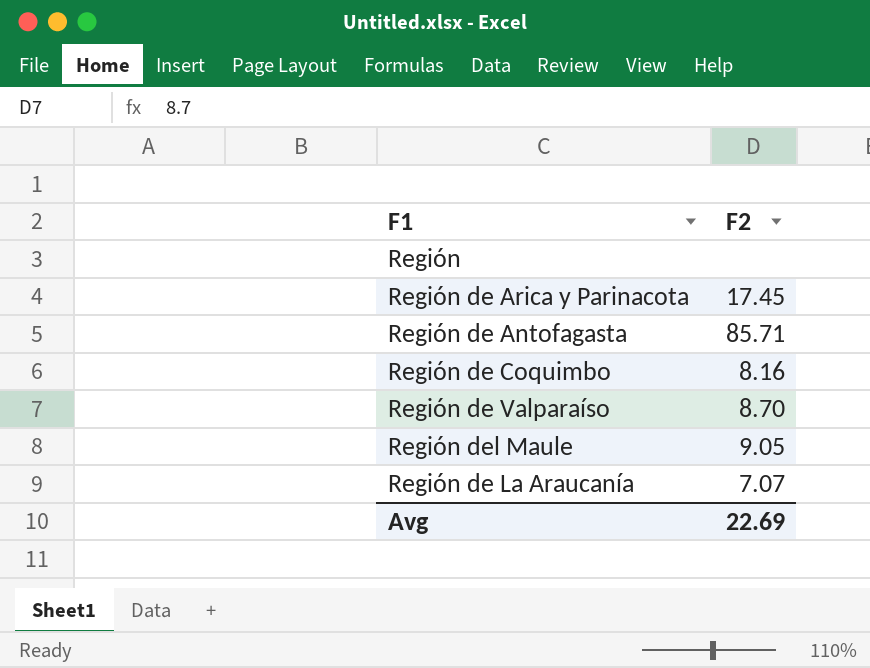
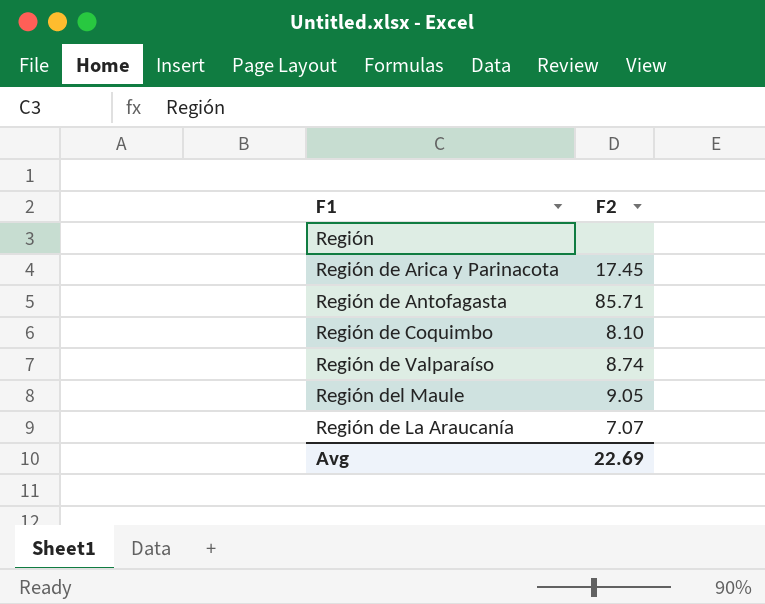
Región de Coquimbo | F2: 8.16 -> 8.10
Región de Valparaíso | F2: 8.70 -> 8.74

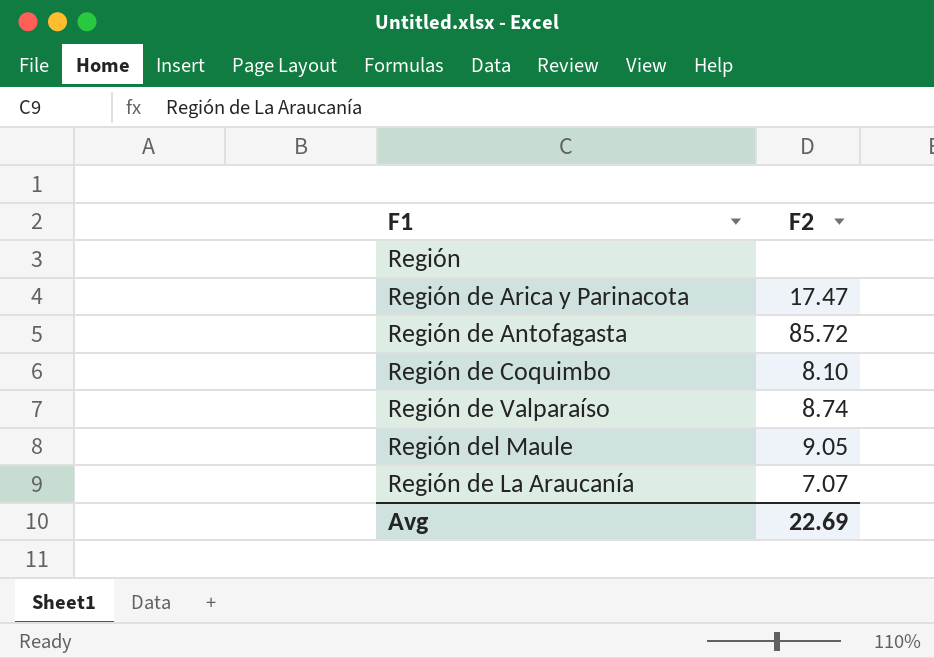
Región de Arica y Parinacota | F2: 17.45 -> 17.47
Región de Antofagasta | F2: 85.71 -> 85.72

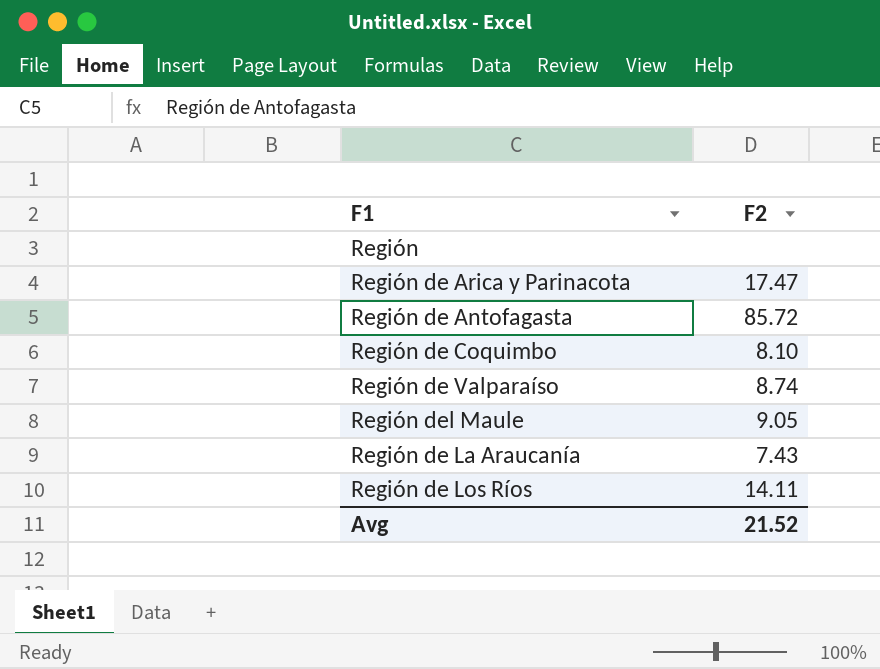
Región de La Araucanía | F2: 7.07 -> 7.43
row Región de Los Ríos: none -> 14.11
Avg | F2: 22.69 -> 21.52

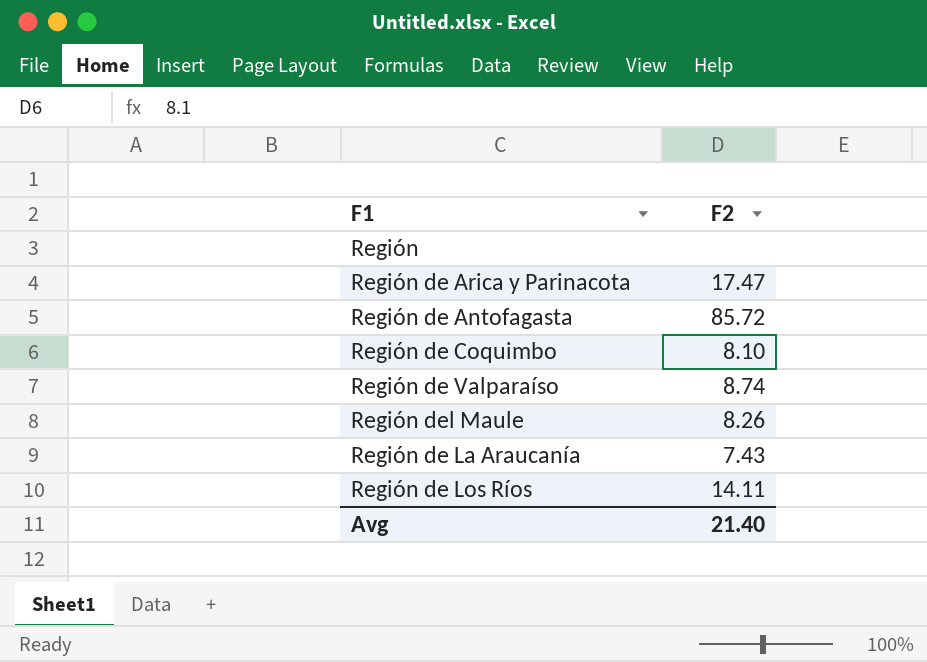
Región del Maule | F2: 9.05 -> 8.26
Avg | F2: 21.52 -> 21.40

